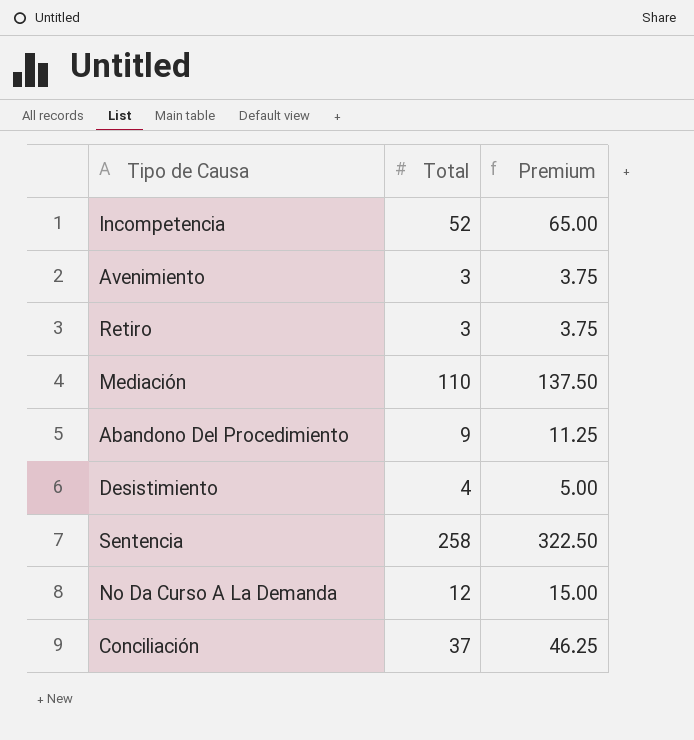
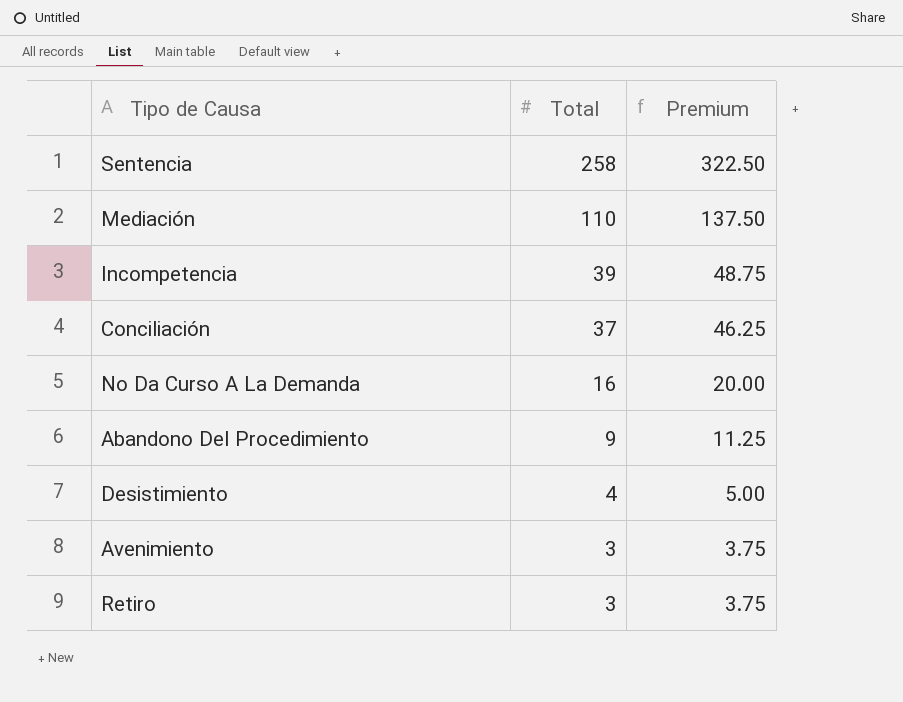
row order: none -> Total descending
Incompetencia | Total: 52 -> 39
Incompetencia | Premium: 65.00 -> 48.75
No Da Curso A La Demanda | Total: 12 -> 16
No Da Curso A La Demanda | Premium: 15.00 -> 20.00

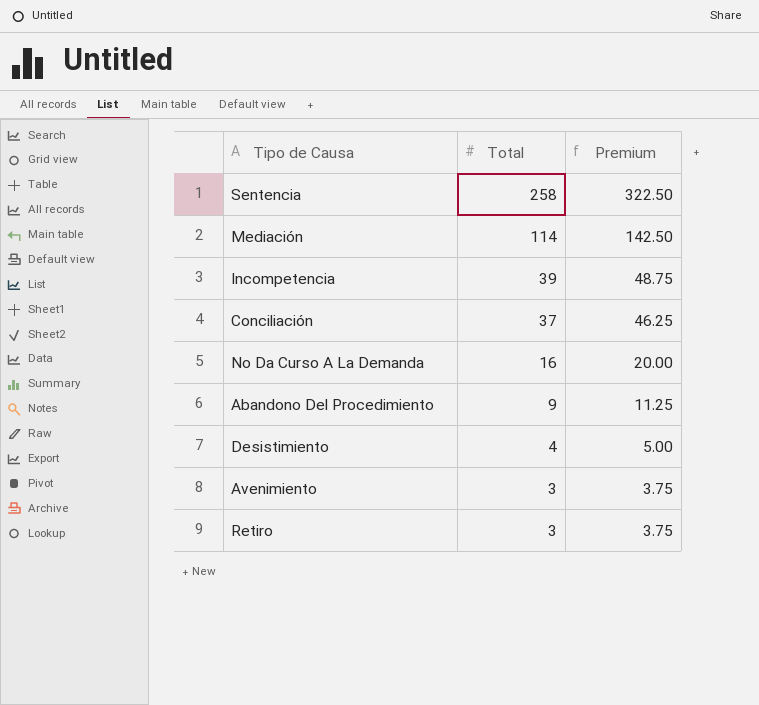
Mediación | Total: 110 -> 114
Mediación | Premium: 137.50 -> 142.50

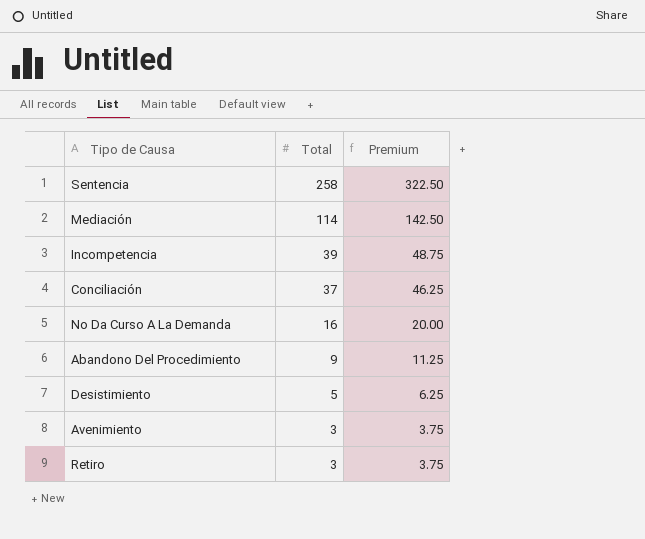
Desistimiento | Total: 4 -> 5
Desistimiento | Premium: 5.00 -> 6.25

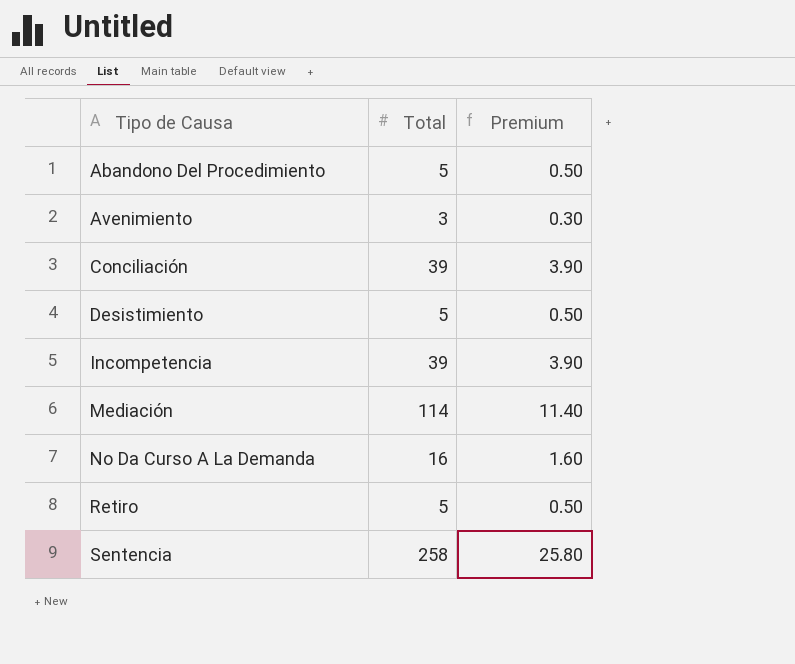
row order: Total descending -> Tipo de Causa ascending
column Premium | formula: [Total] * 1.25 -> [Total] * 0.1
Abandono Del Procedimiento | Total: 9 -> 5
Conciliación | Total: 37 -> 39
Retiro | Total: 3 -> 5

